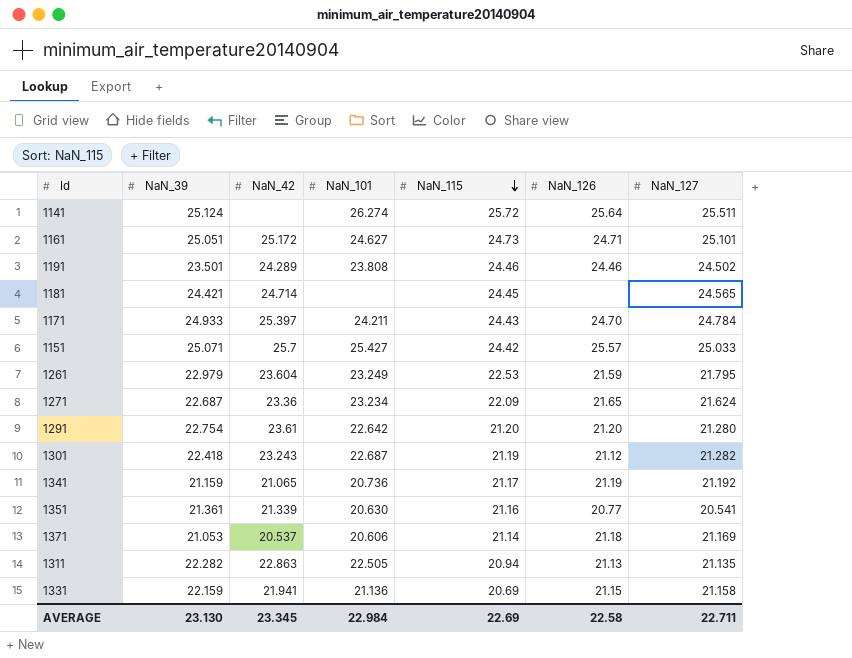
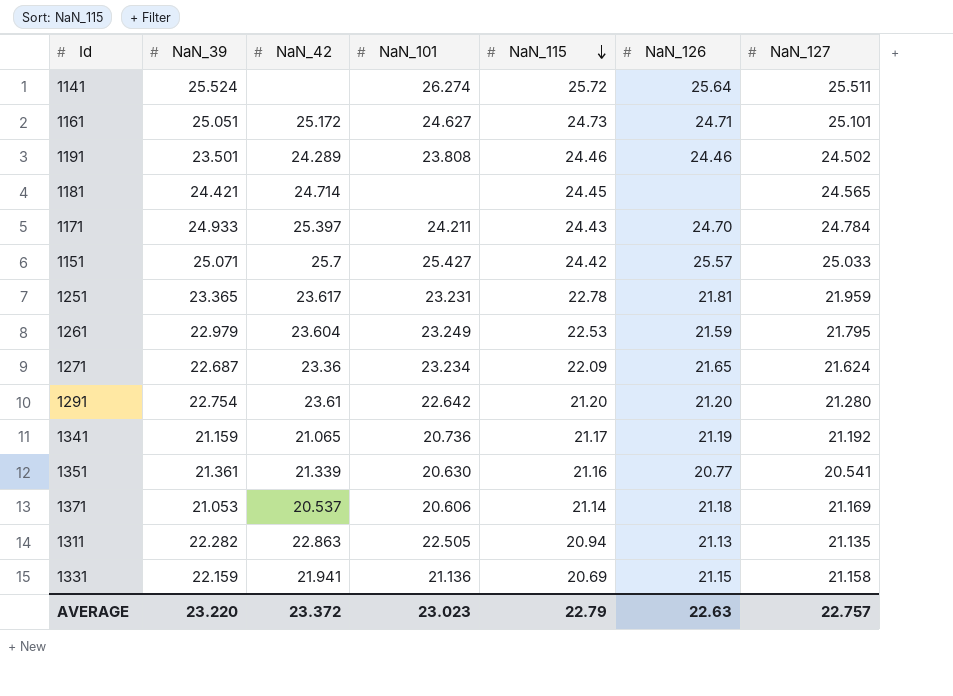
row 1301: 22.418 | 23.243 | 22.687 | 21.19 | 21.12 | 21.282 -> none
1141 | NaN_39: 25.124 -> 25.524
row 1251: none -> 23.365 | 23.617 | 23.231 | 22.78 | 21.81 | 21.959
AVERAGE | NaN_39: 23.130 -> 23.220
AVERAGE | NaN_42: 23.345 -> 23.372
AVERAGE | NaN_101: 22.984 -> 23.023
AVERAGE | NaN_115: 22.69 -> 22.79
AVERAGE | NaN_126: 22.58 -> 22.63
AVERAGE | NaN_127: 22.711 -> 22.757

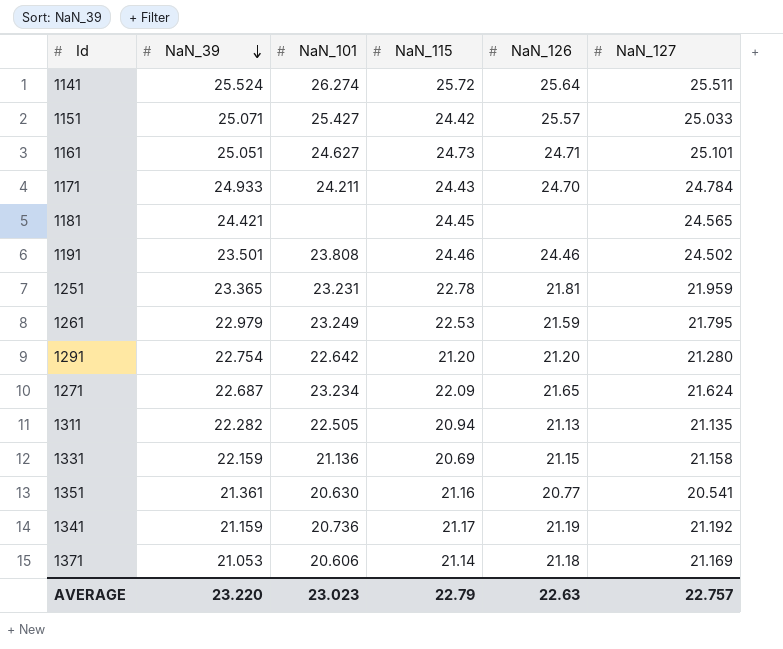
row order: NaN_115 descending -> NaN_39 descending
column NaN_42 | position: 3 -> none

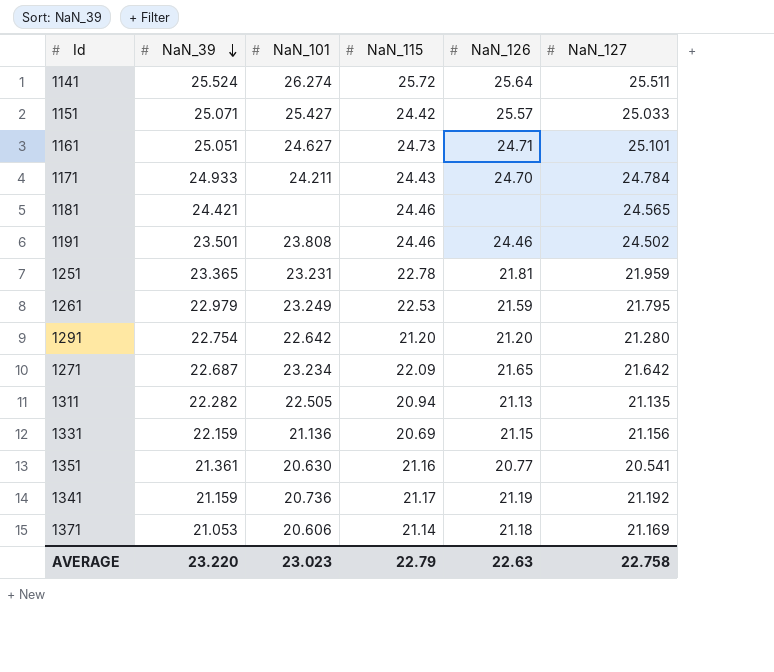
1181 | NaN_115: 24.45 -> 24.46
1271 | NaN_127: 21.624 -> 21.642
1331 | NaN_127: 21.158 -> 21.156
AVERAGE | NaN_127: 22.757 -> 22.758

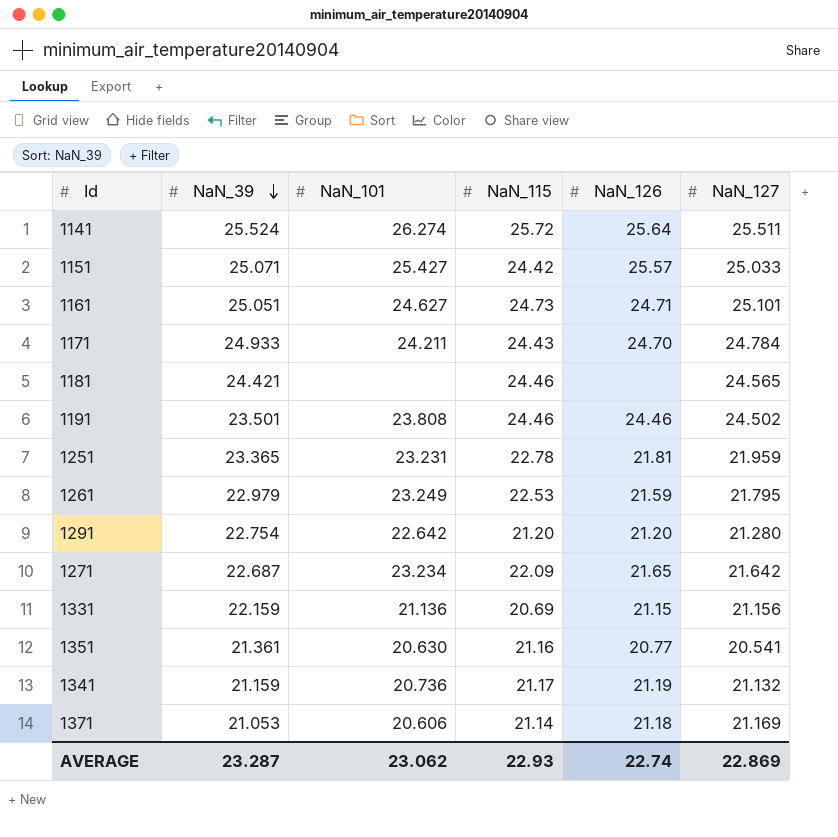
row 1311: 22.282 | 22.505 | 20.94 | 21.13 | 21.135 -> none
1341 | NaN_127: 21.192 -> 21.132
AVERAGE | NaN_39: 23.220 -> 23.287
AVERAGE | NaN_101: 23.023 -> 23.062
AVERAGE | NaN_115: 22.79 -> 22.93
AVERAGE | NaN_126: 22.63 -> 22.74
AVERAGE | NaN_127: 22.758 -> 22.869

